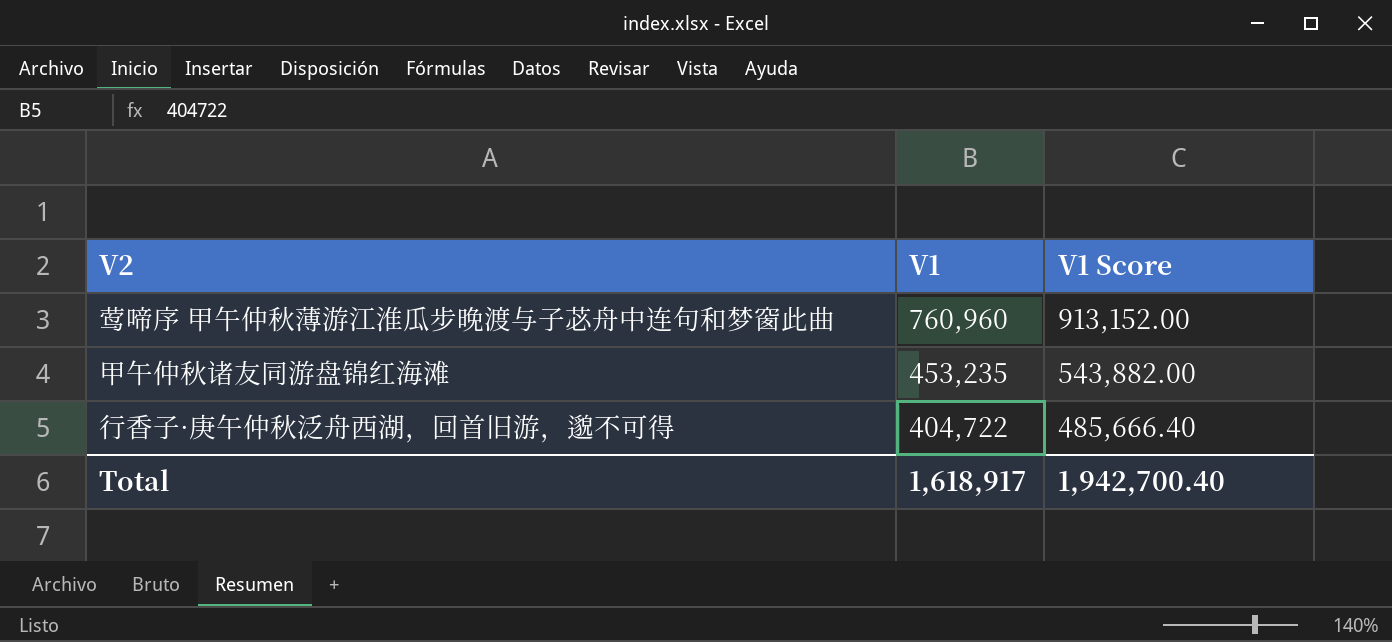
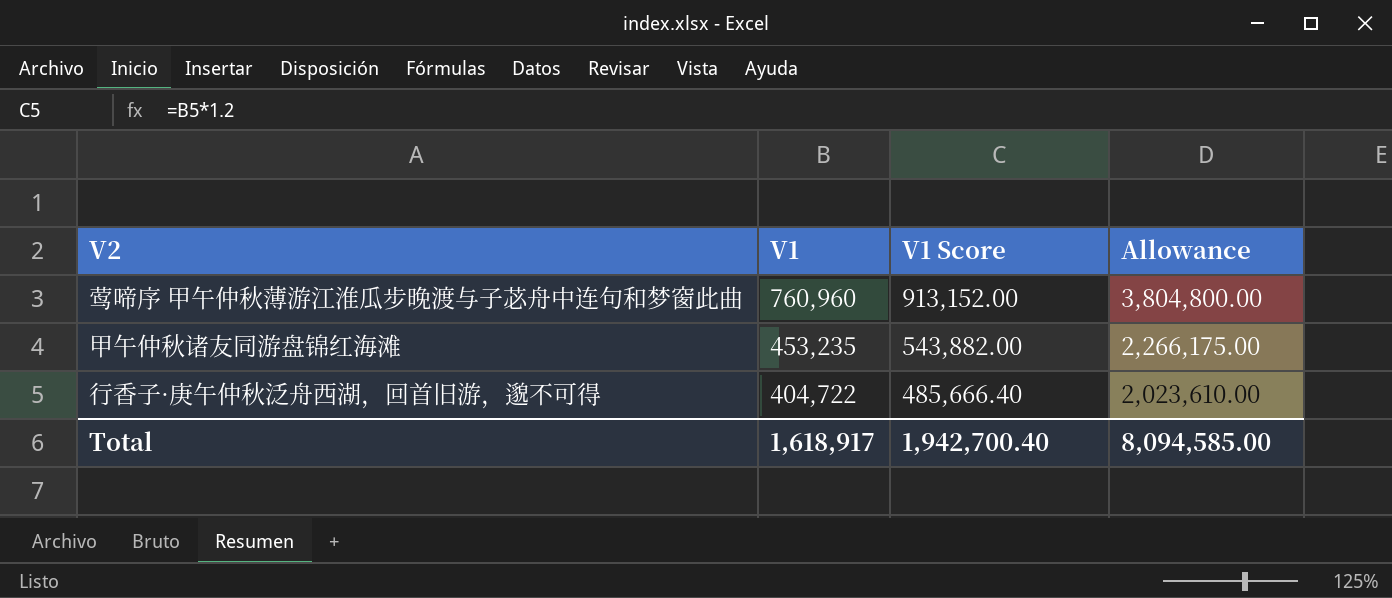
column Allowance | formula: none -> [V1] * 5

